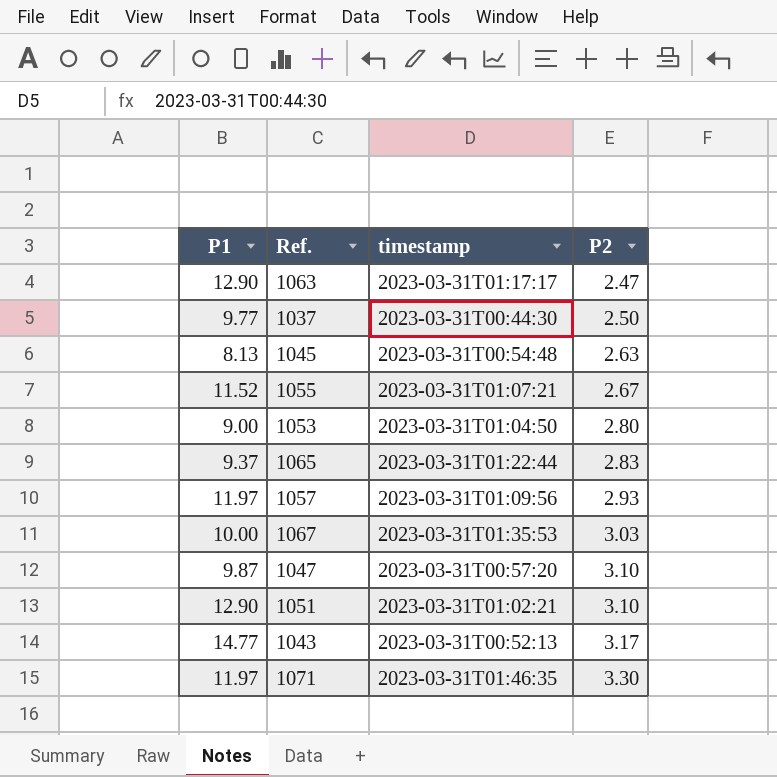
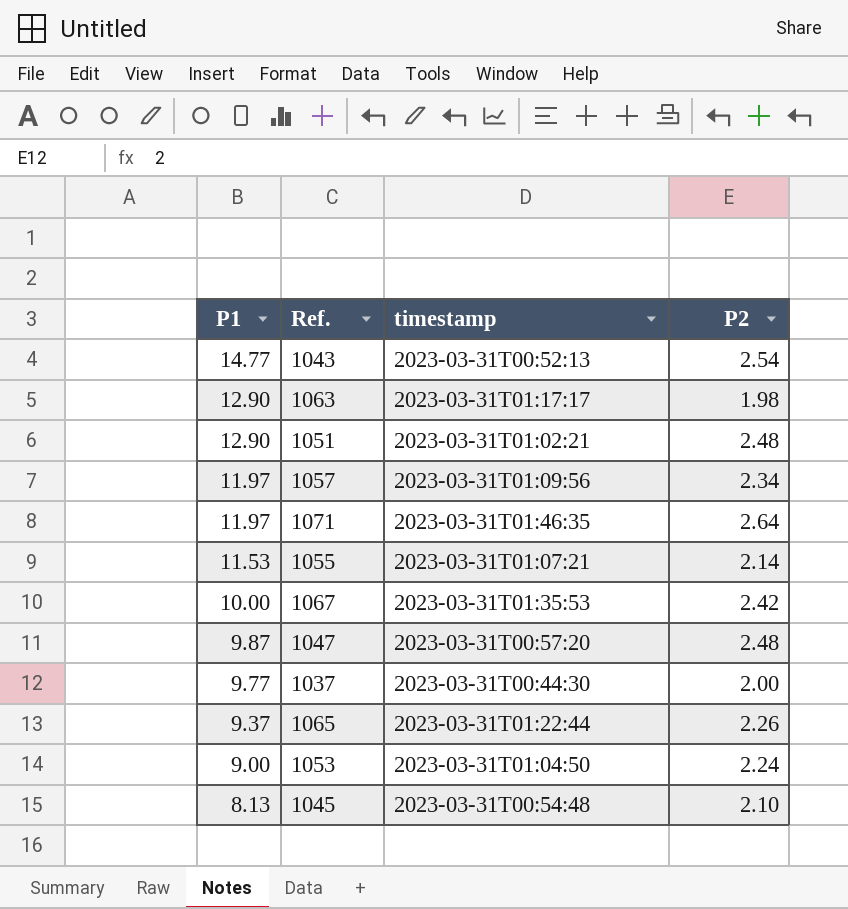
row order: P2 ascending -> P1 descending
1043 | P2: 3.17 -> 2.54
1063 | P2: 2.47 -> 1.98
1051 | P2: 3.10 -> 2.48
1057 | P2: 2.93 -> 2.34
1071 | P2: 3.30 -> 2.64
1055 | P1: 11.52 -> 11.53
1055 | P2: 2.67 -> 2.14
1067 | P2: 3.03 -> 2.42
1047 | P2: 3.10 -> 2.48
1037 | P2: 2.50 -> 2.00
1065 | P2: 2.83 -> 2.26
1053 | P2: 2.80 -> 2.24
1045 | P2: 2.63 -> 2.10

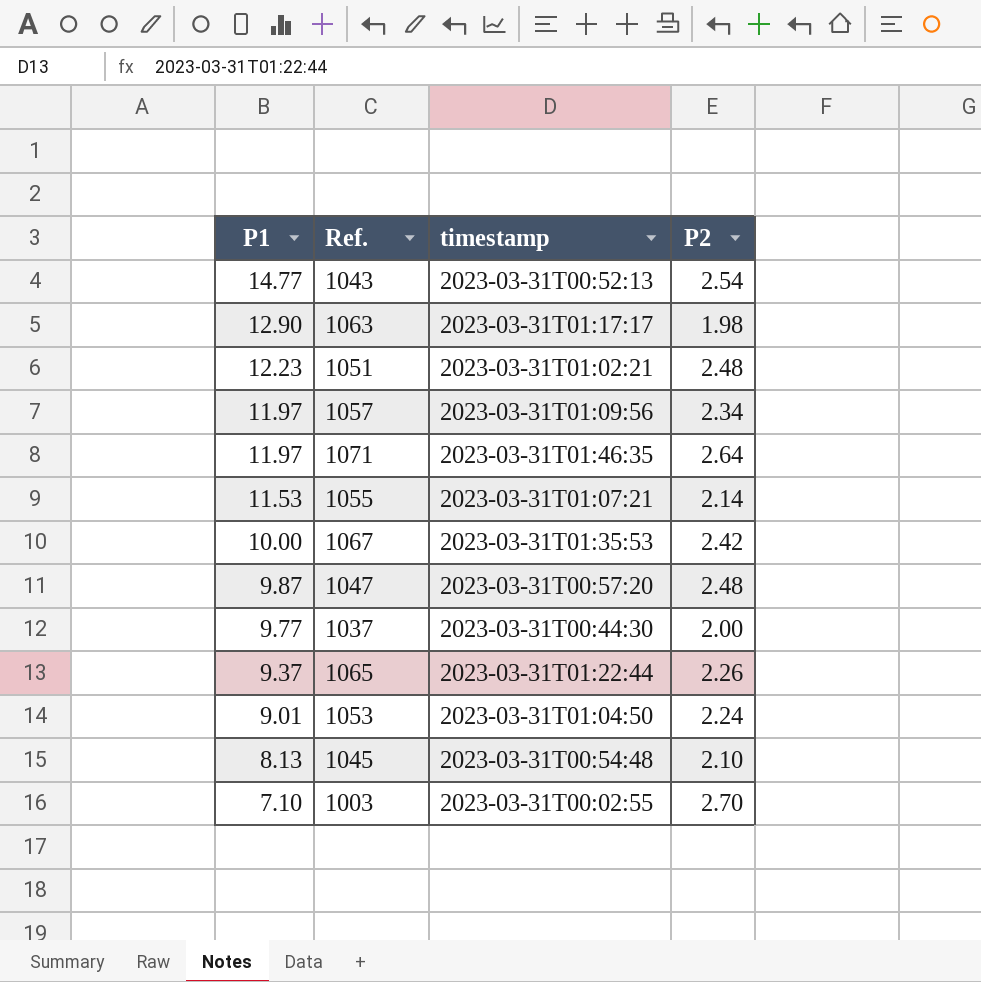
1051 | P1: 12.90 -> 12.23
1053 | P1: 9.00 -> 9.01
row 1003: none -> 7.10 | 2023-03-31T00:02:55 | 2.70

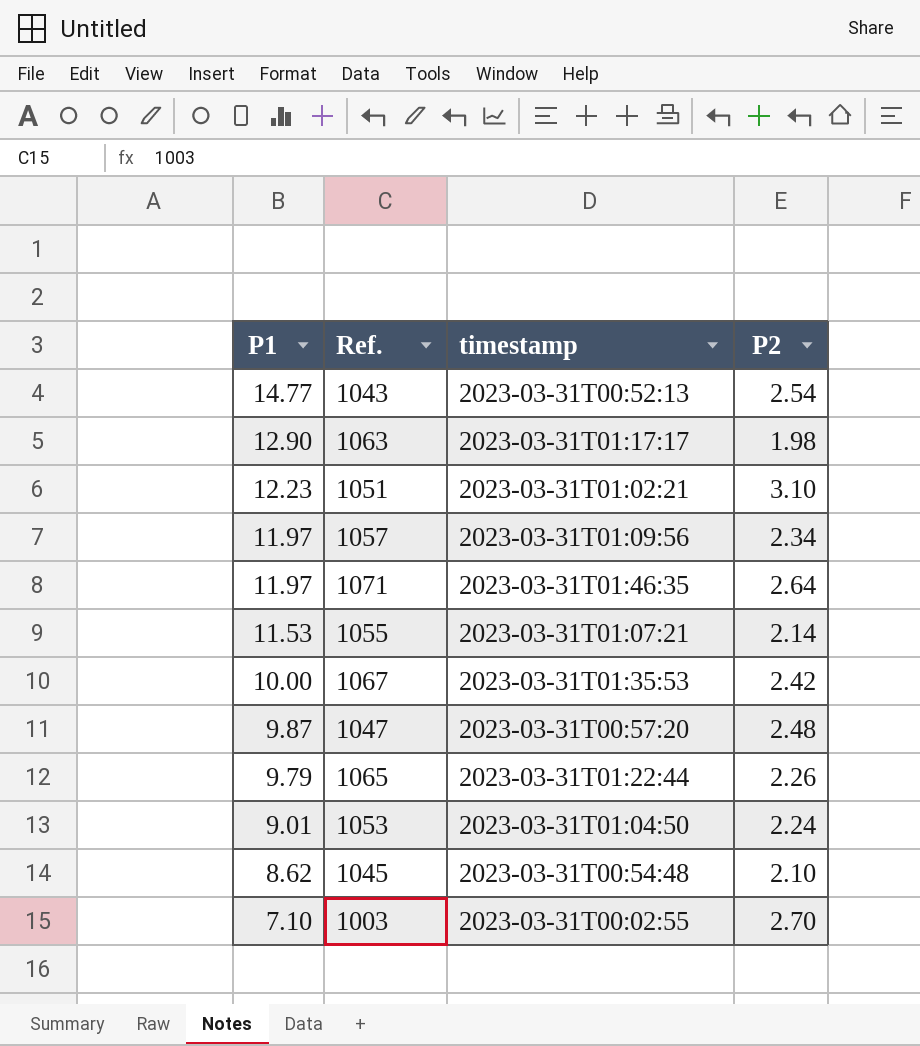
row 1037: 9.77 | 2023-03-31T00:44:30 | 2.00 -> none
1051 | P2: 2.48 -> 3.10
1065 | P1: 9.37 -> 9.79
1045 | P1: 8.13 -> 8.62

